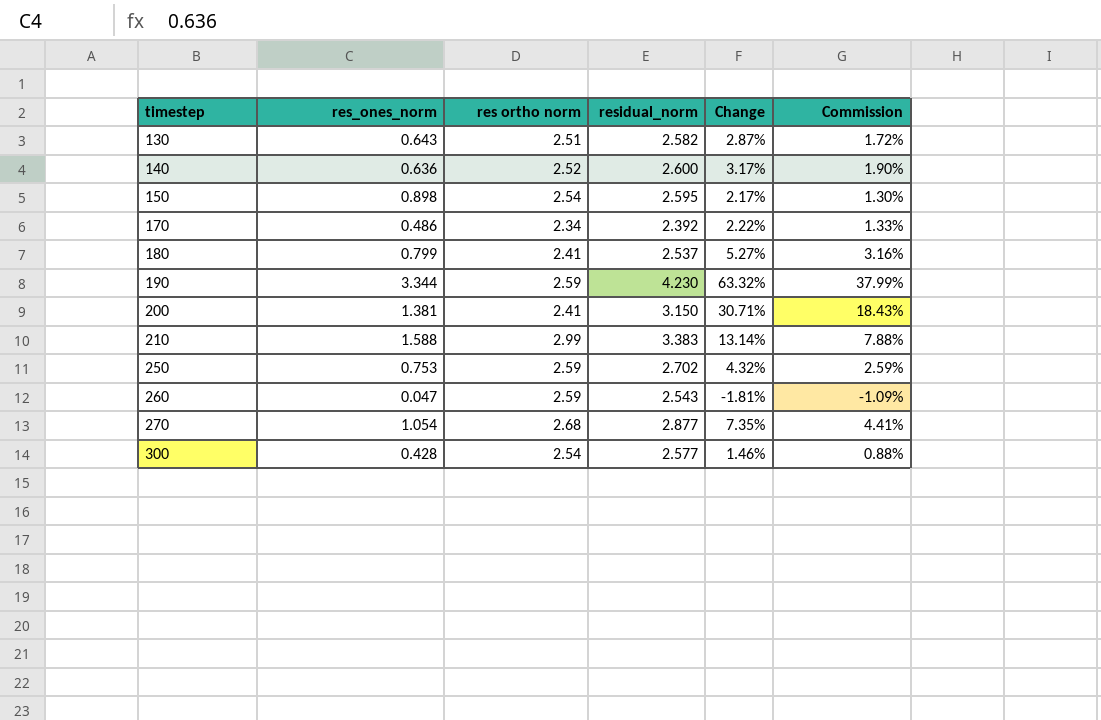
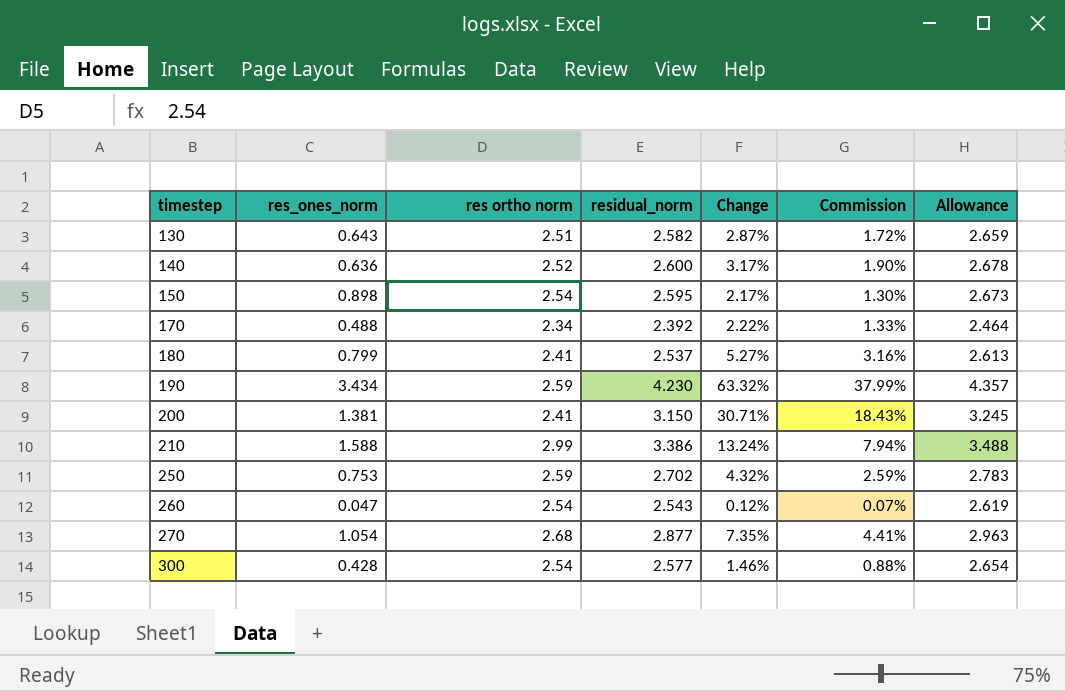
column Allowance | formula: none -> [residual_norm] * 1.03
170 | res_ones_norm: 0.486 -> 0.488
190 | res_ones_norm: 3.344 -> 3.434
210 | residual_norm: 3.383 -> 3.386
210 | Change: 13.14% -> 13.24%
210 | Commission: 7.88% -> 7.94%
260 | res ortho norm: 2.59 -> 2.54
260 | Change: -1.81% -> 0.12%
260 | Commission: -1.09% -> 0.07%

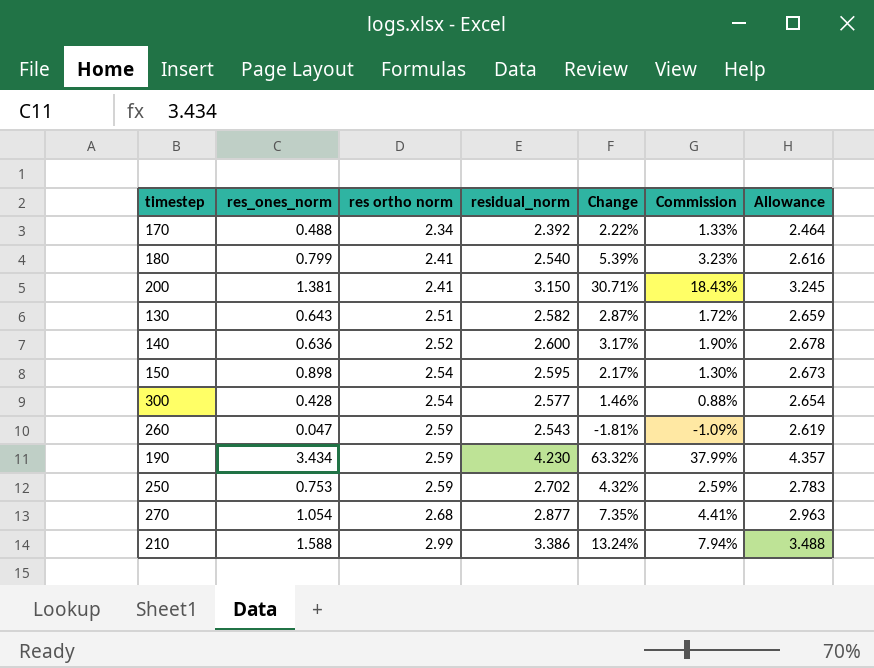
row order: timestep ascending -> res ortho norm ascending
180 | residual_norm: 2.537 -> 2.540
180 | Change: 5.27% -> 5.39%
180 | Commission: 3.16% -> 3.23%
180 | Allowance: 2.613 -> 2.616
260 | res ortho norm: 2.54 -> 2.59
260 | Change: 0.12% -> -1.81%
260 | Commission: 0.07% -> -1.09%

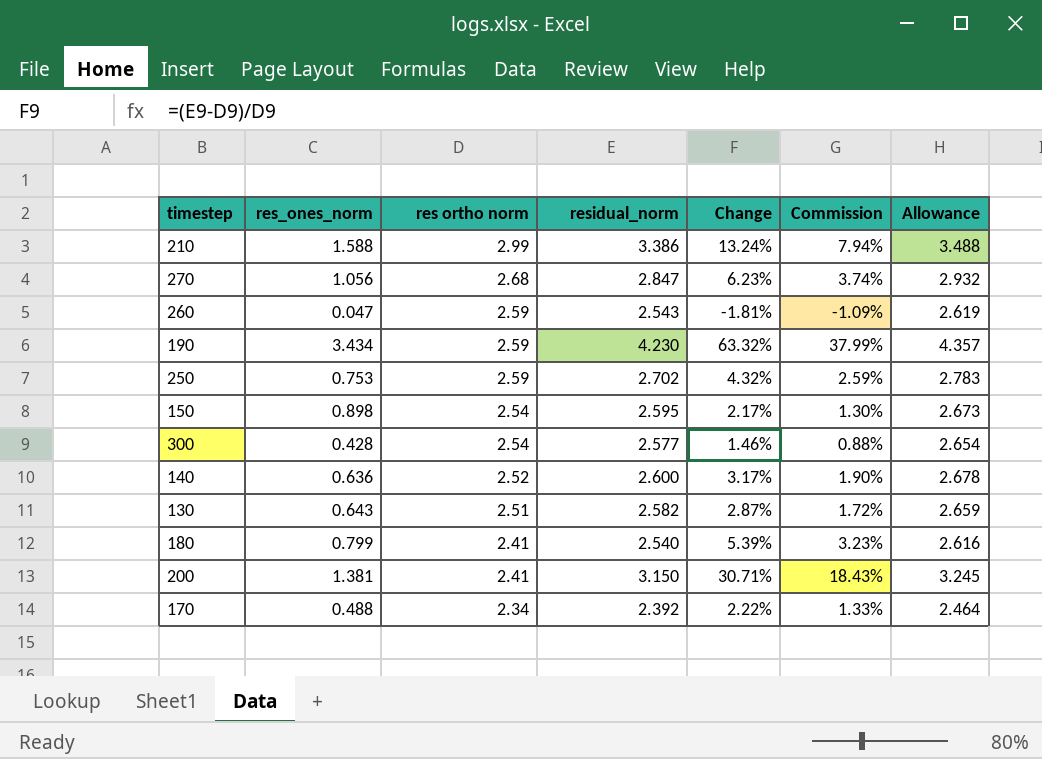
row order: res ortho norm ascending -> res ortho norm descending
270 | res_ones_norm: 1.054 -> 1.056
270 | residual_norm: 2.877 -> 2.847
270 | Change: 7.35% -> 6.23%
270 | Commission: 4.41% -> 3.74%
270 | Allowance: 2.963 -> 2.932

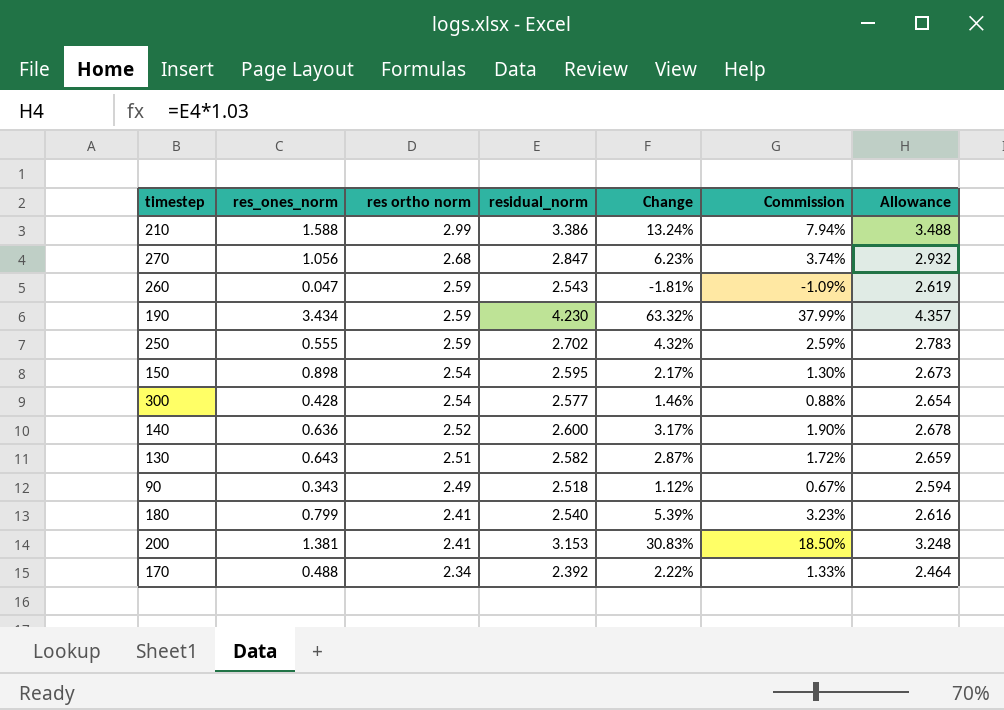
250 | res_ones_norm: 0.753 -> 0.555
row 90: none -> 0.343 | 2.49 | 2.518 | 1.12% | 0.67% | 2.594
200 | residual_norm: 3.150 -> 3.153
200 | Change: 30.71% -> 30.83%
200 | Commission: 18.43% -> 18.50%
200 | Allowance: 3.245 -> 3.248

